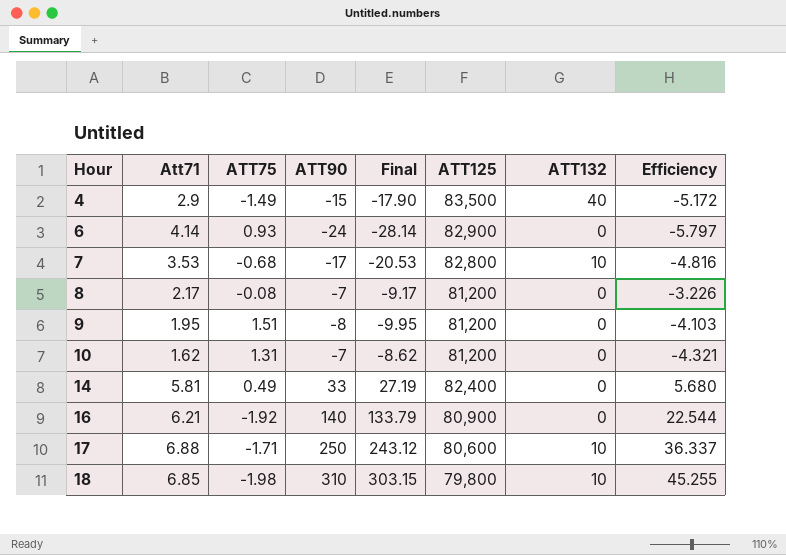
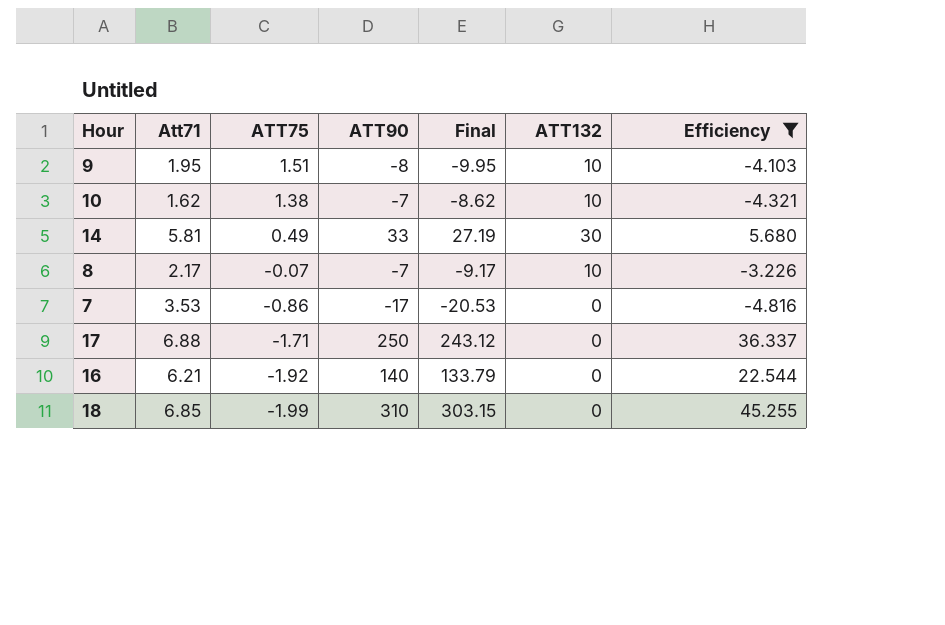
filter: none -> Efficiency >= -4.816
row order: Hour ascending -> ATT75 descending
column ATT125 | position: 6 -> none
9 | ATT132: 0 -> 10
10 | ATT75: 1.31 -> 1.38
10 | ATT132: 0 -> 10
14 | ATT132: 0 -> 30
8 | ATT75: -0.08 -> -0.07
8 | ATT132: 0 -> 10
7 | ATT75: -0.68 -> -0.86
7 | ATT132: 10 -> 0
17 | ATT132: 10 -> 0
18 | ATT75: -1.98 -> -1.99
18 | ATT132: 10 -> 0

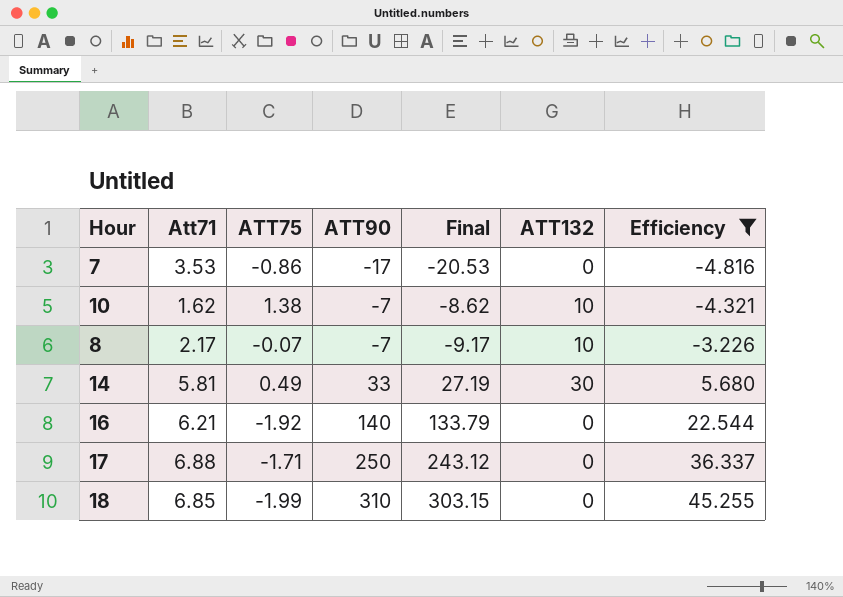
row order: ATT75 descending -> ATT90 ascending
row 9: 1.95 | 1.51 | -8 | -9.95 | 10 | -4.103 -> none

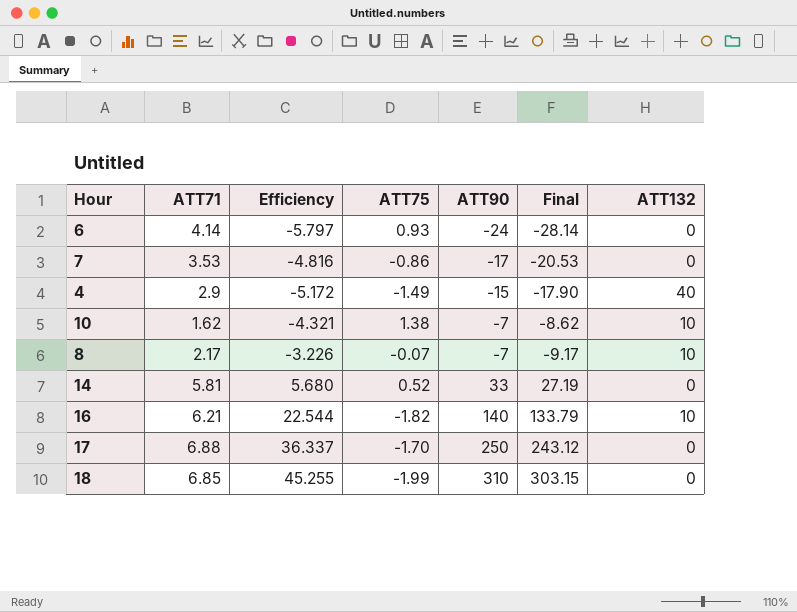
filter: Efficiency >= -4.816 -> none
column name: Att71 -> ATT71
column Efficiency | position: 7 -> 3
14 | ATT75: 0.49 -> 0.52
14 | ATT132: 30 -> 0
16 | ATT75: -1.92 -> -1.82
16 | ATT132: 0 -> 10
17 | ATT75: -1.71 -> -1.70

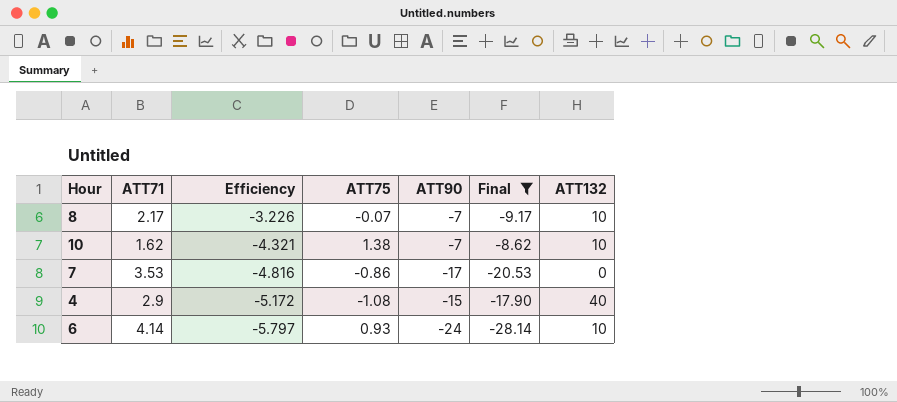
filter: none -> Final <= -8.62
row order: ATT90 ascending -> Efficiency descending
4 | ATT75: -1.49 -> -1.08
6 | ATT132: 0 -> 10

